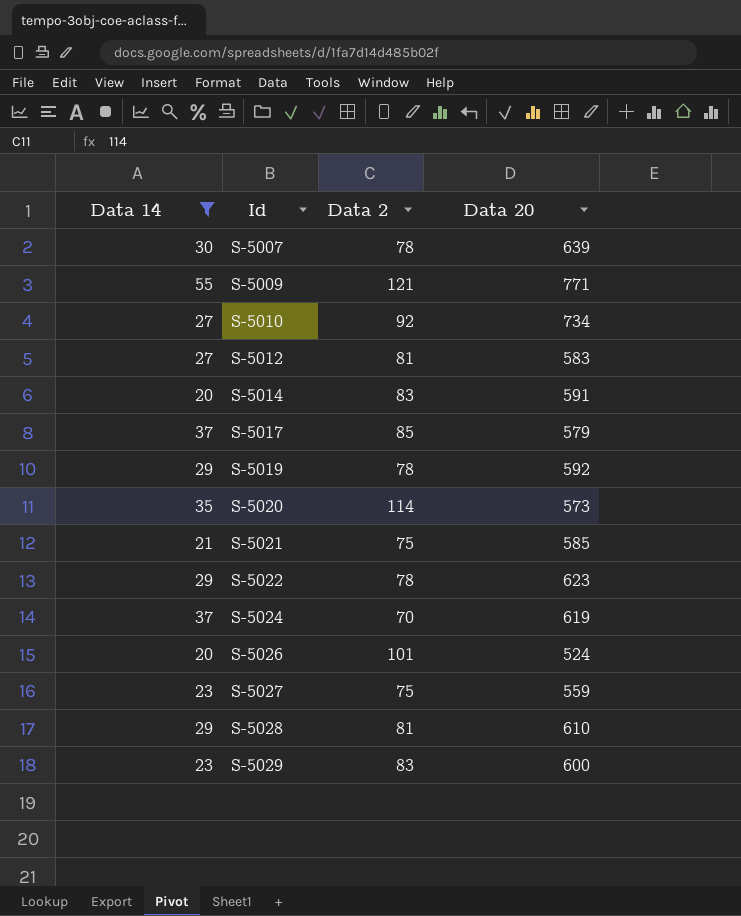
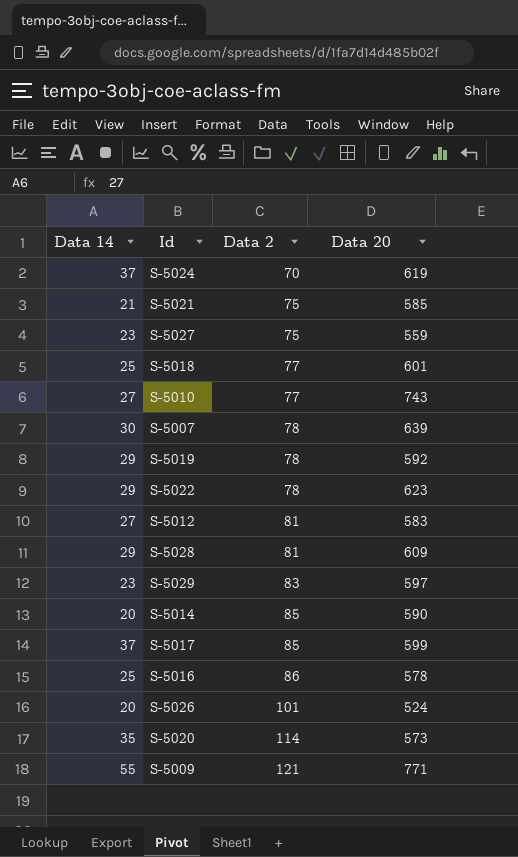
filter: Data 14 != 25 -> none
row order: Id ascending -> Data 2 ascending
S-5010 | Data 2: 92 -> 77
S-5010 | Data 20: 734 -> 743
S-5028 | Data 20: 610 -> 609
S-5029 | Data 20: 600 -> 597
S-5014 | Data 2: 83 -> 85
S-5014 | Data 20: 591 -> 590
S-5017 | Data 20: 579 -> 599

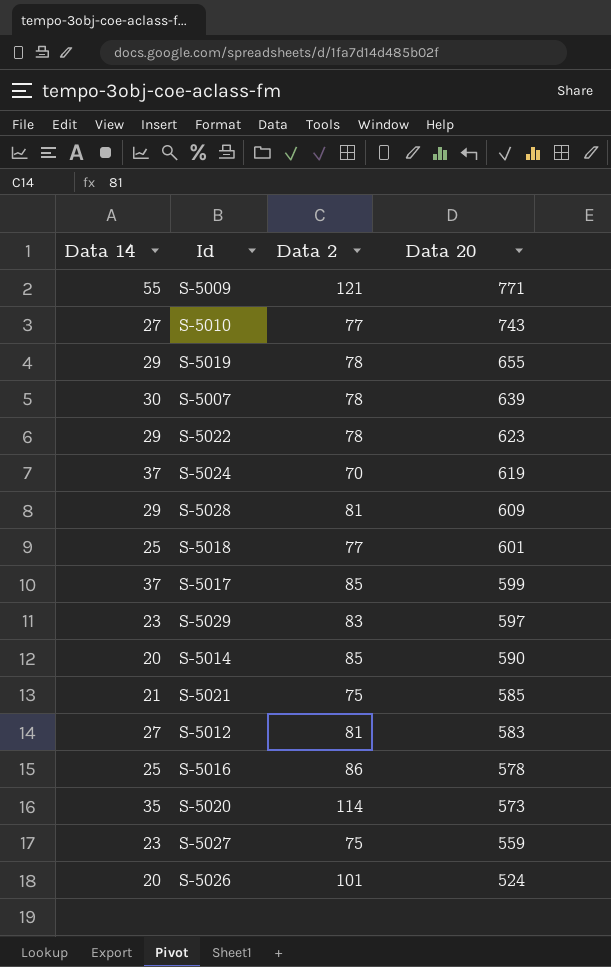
row order: Data 2 ascending -> Data 20 descending
S-5019 | Data 20: 592 -> 655

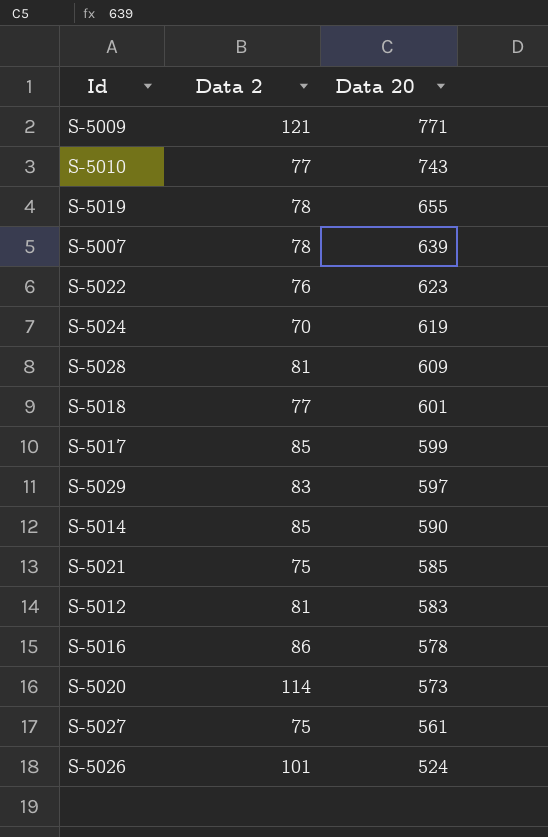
column Data 14 | position: 1 -> none
S-5022 | Data 2: 78 -> 76
S-5027 | Data 20: 559 -> 561

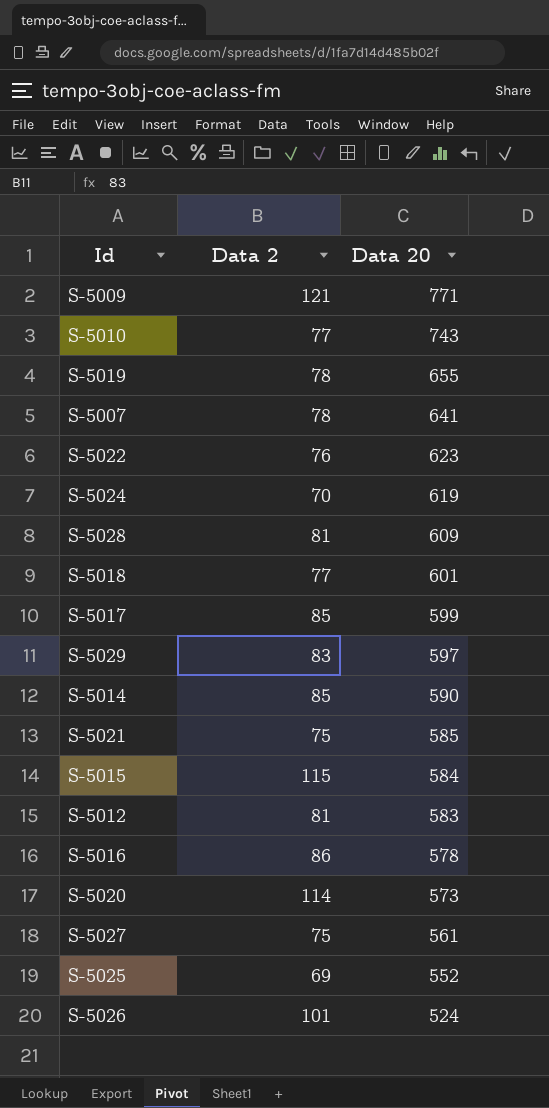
S-5007 | Data 20: 639 -> 641
row S-5015: none -> 115 | 584
row S-5025: none -> 69 | 552

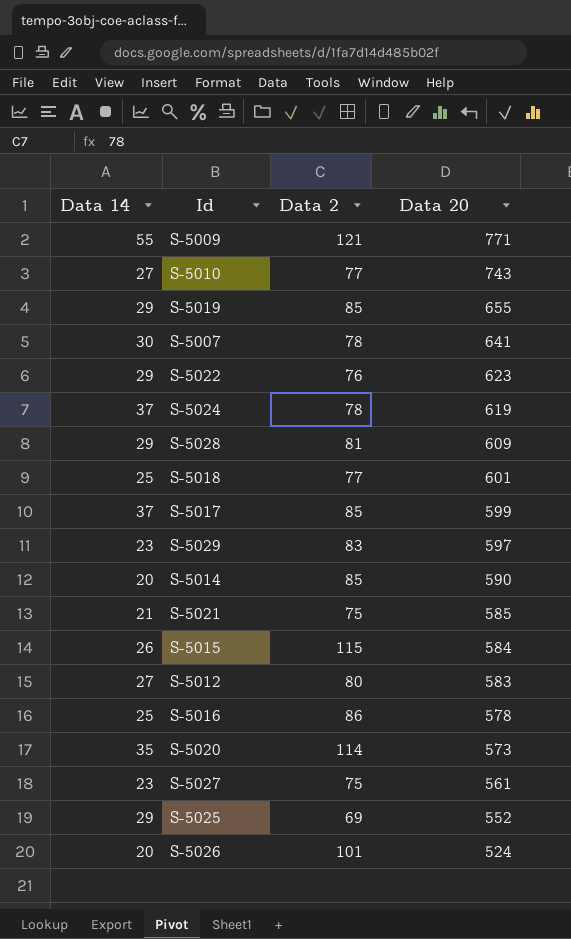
column Data 14 | position: none -> 1
S-5019 | Data 2: 78 -> 85
S-5024 | Data 2: 70 -> 78
S-5012 | Data 2: 81 -> 80

